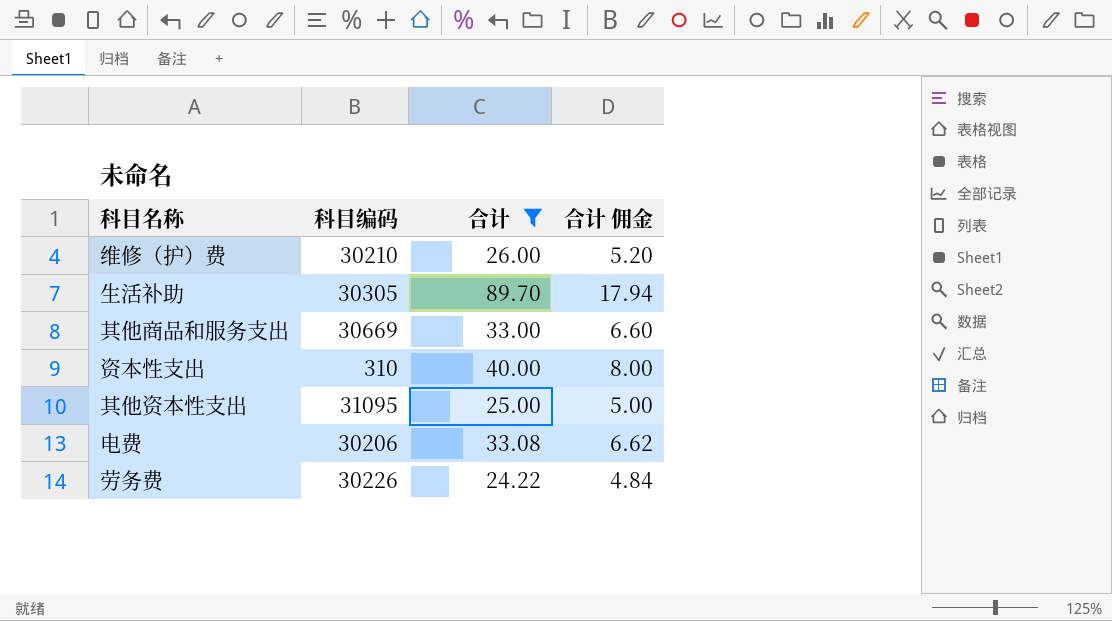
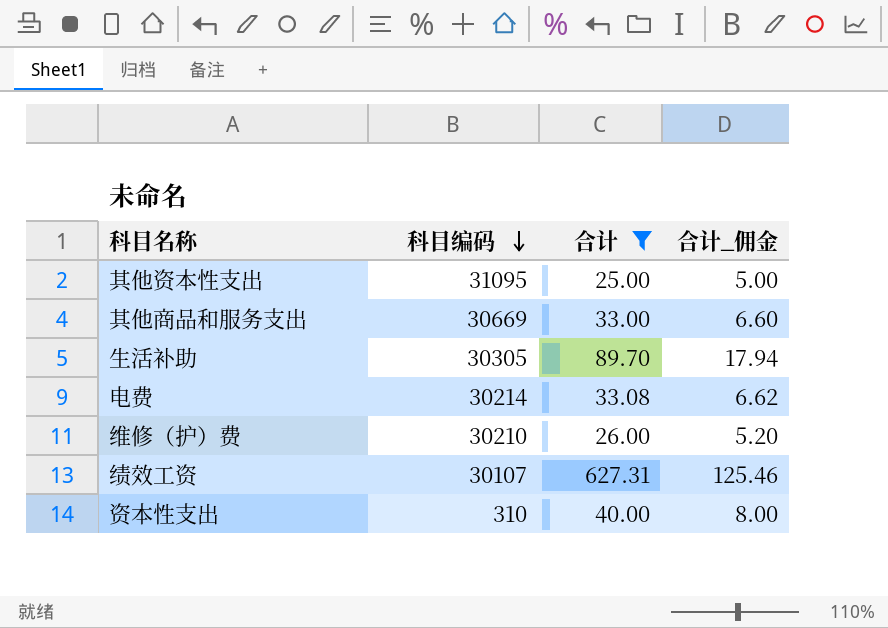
row order: none -> 科目编码 descending
column name: 合计 佣金 -> 合计_佣金
row 劳务费: 30226 | 24.22 | 4.84 -> none
电费 | 科目编码: 30206 -> 30214
row 绩效工资: none -> 30107 | 627.31 | 125.46

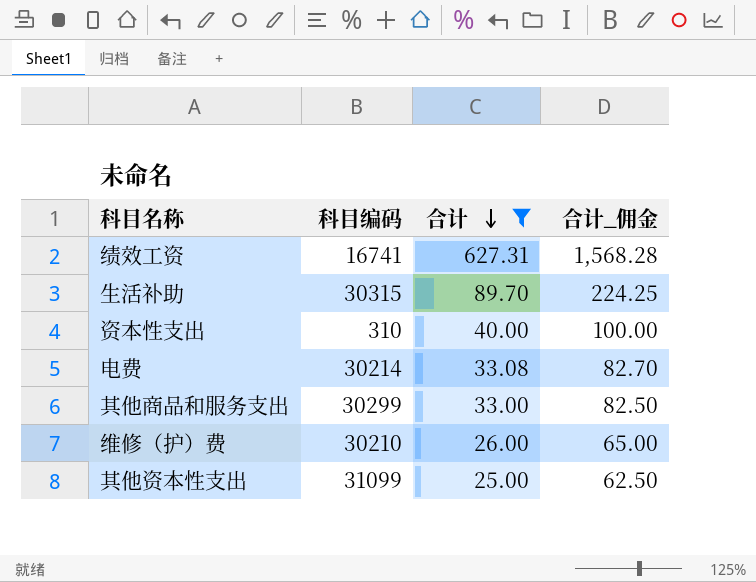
row order: 科目编码 descending -> 合计 descending
column 合计_佣金 | formula: [合计] * 0.2 -> [合计] * 2.5
绩效工资 | 科目编码: 30107 -> 16741
生活补助 | 科目编码: 30305 -> 30315
其他商品和服务支出 | 科目编码: 30669 -> 30299
其他资本性支出 | 科目编码: 31095 -> 31099

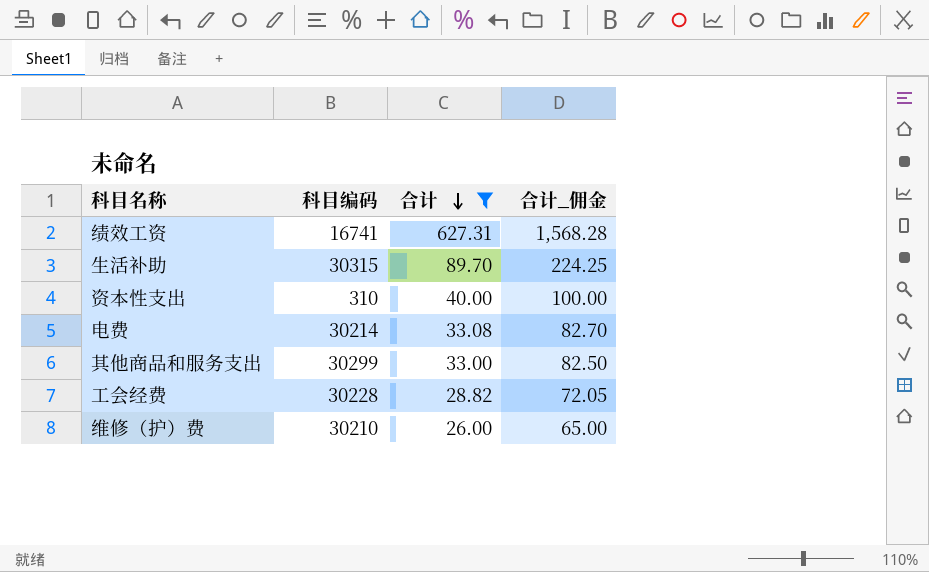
row 其他资本性支出: 31099 | 25.00 | 62.50 -> none
row 工会经费: none -> 30228 | 28.82 | 72.05

